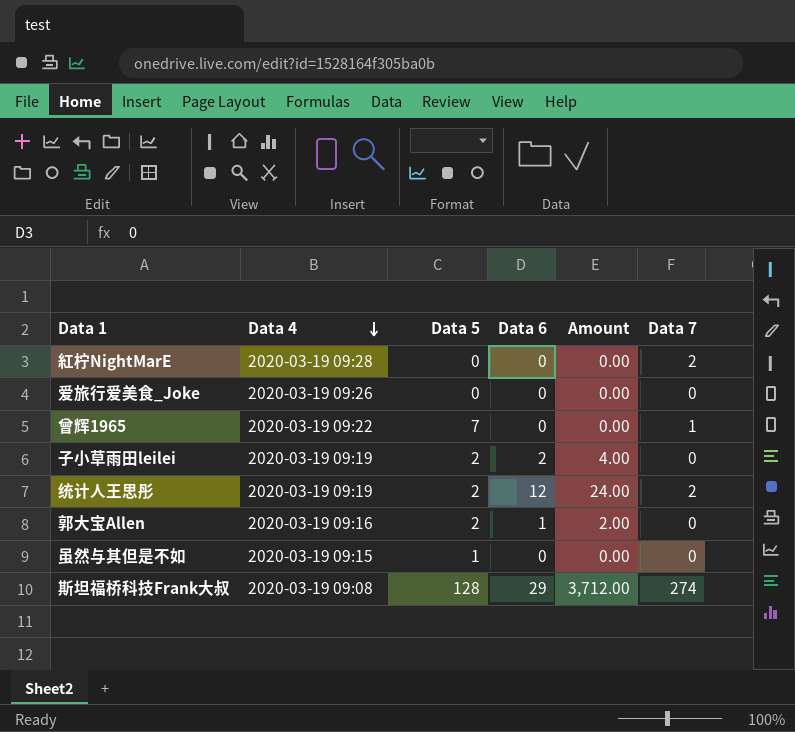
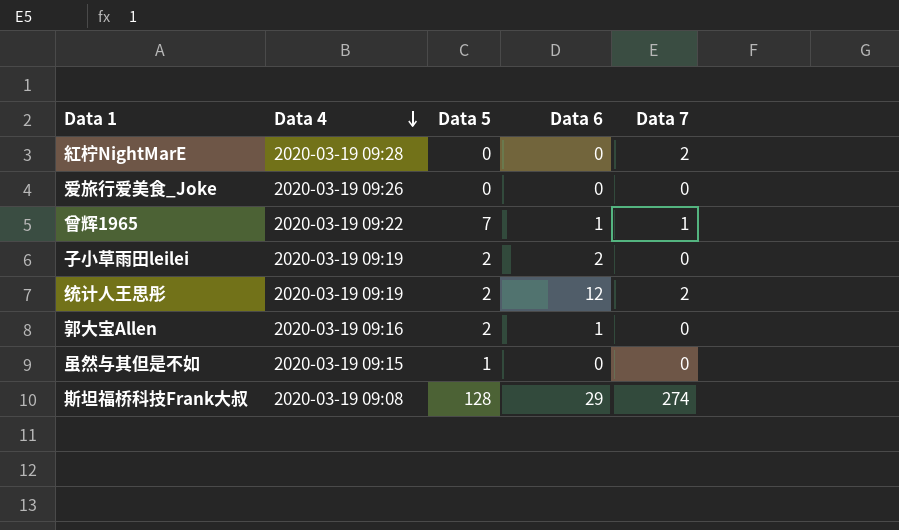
column Amount | formula: [Data 5] * [Data 6] -> none
曾辉1965 | Data 6: 0 -> 1

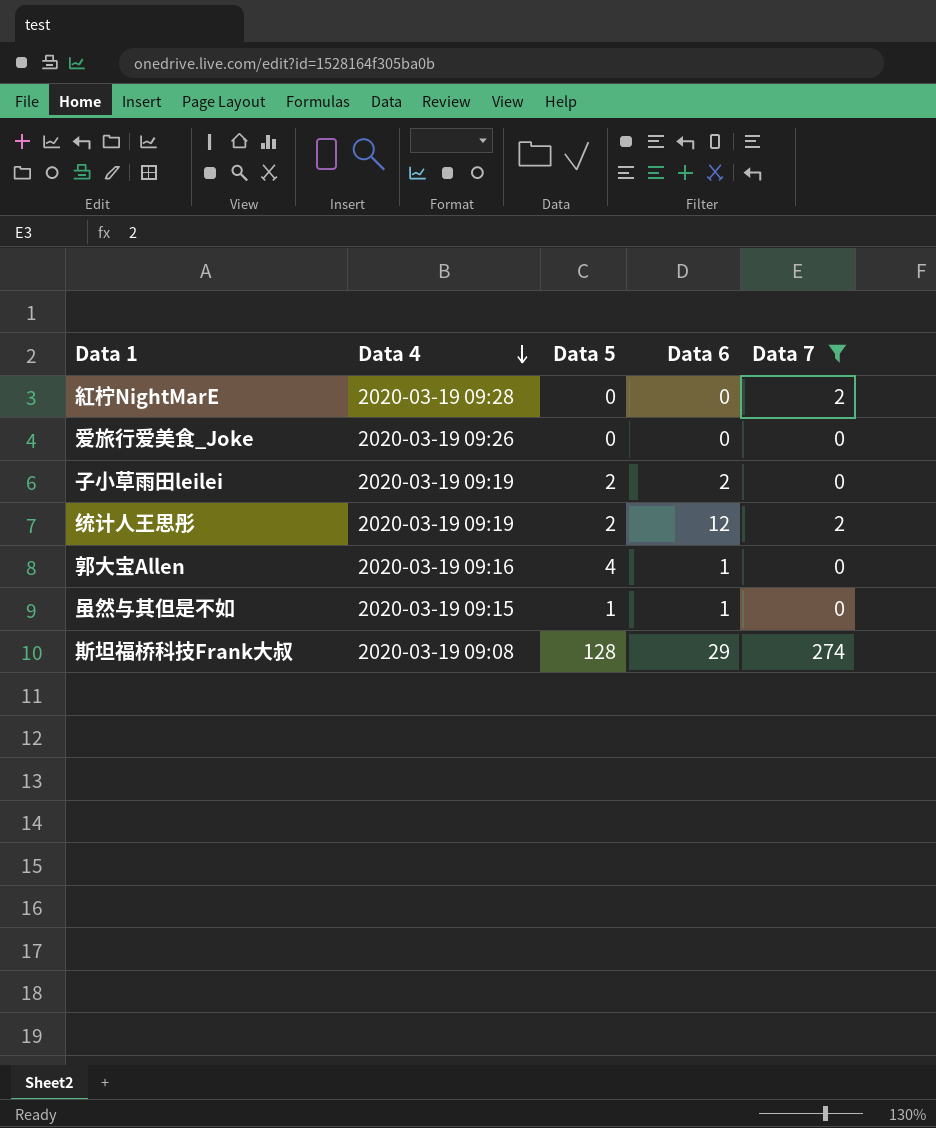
filter: none -> Data 7 != 1
郭大宝Allen | Data 5: 2 -> 4
虽然与其但是不如 | Data 6: 0 -> 1

